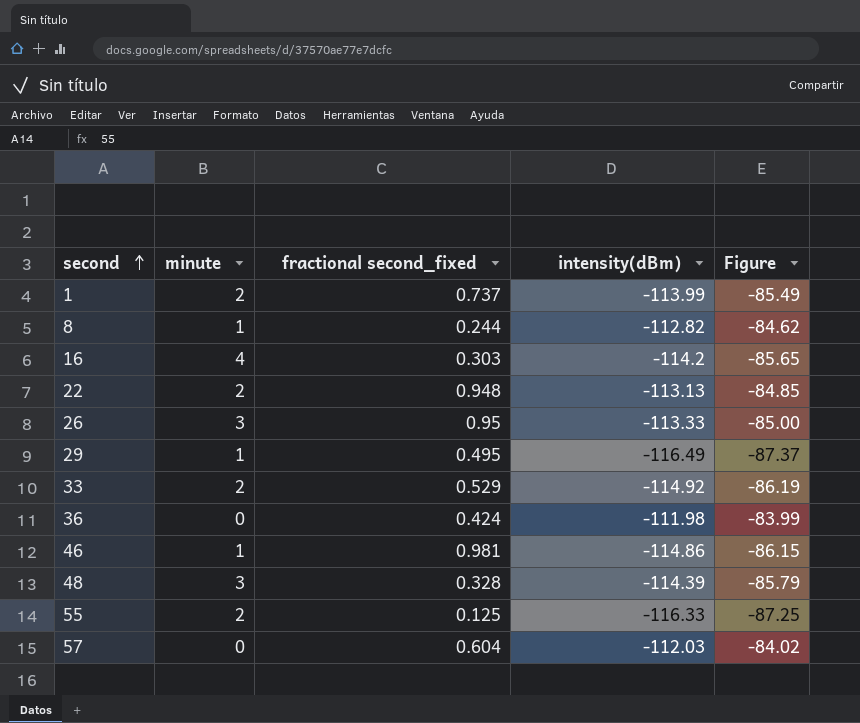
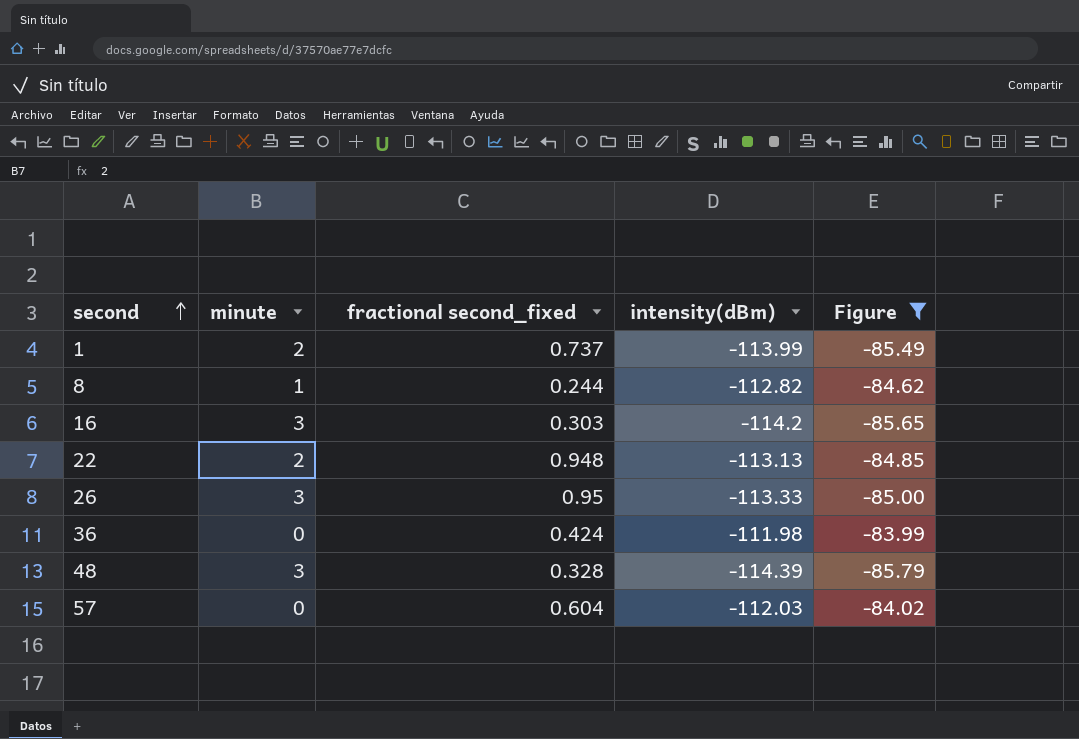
filter: none -> Figure >= -85.79
16 | minute: 4 -> 3

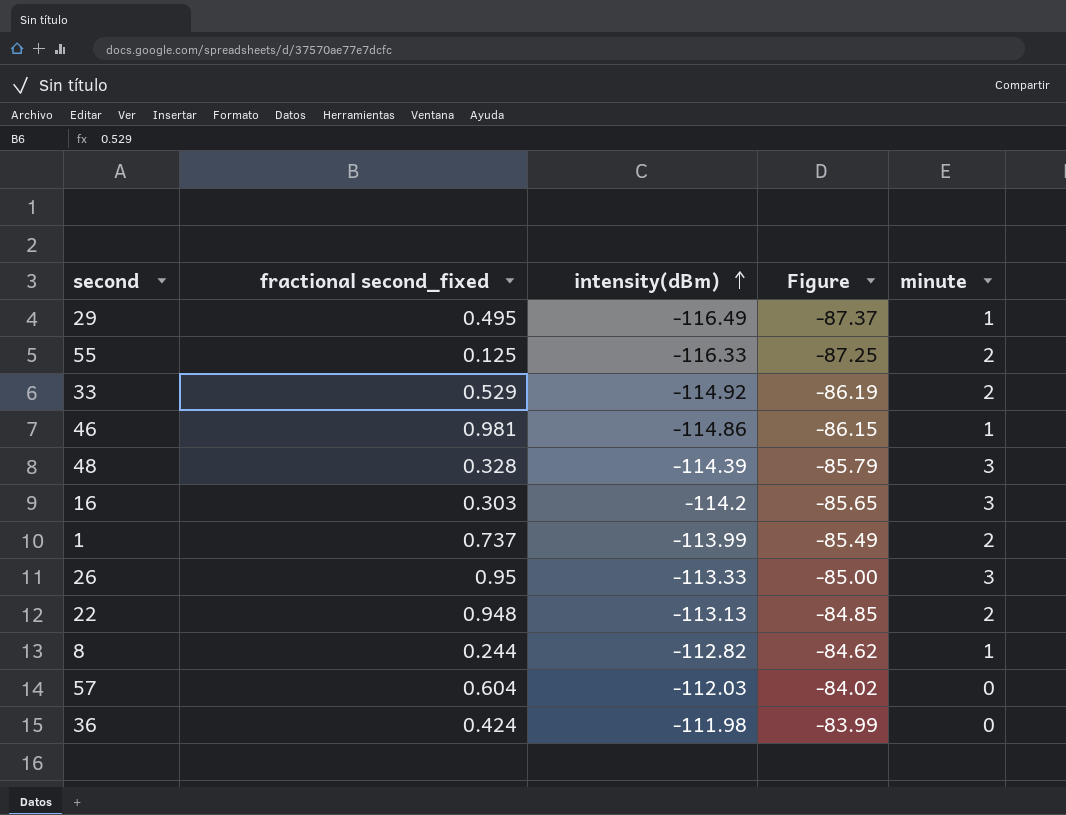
filter: Figure >= -85.79 -> none
row order: second ascending -> intensity(dBm) ascending
column minute | position: 2 -> 5

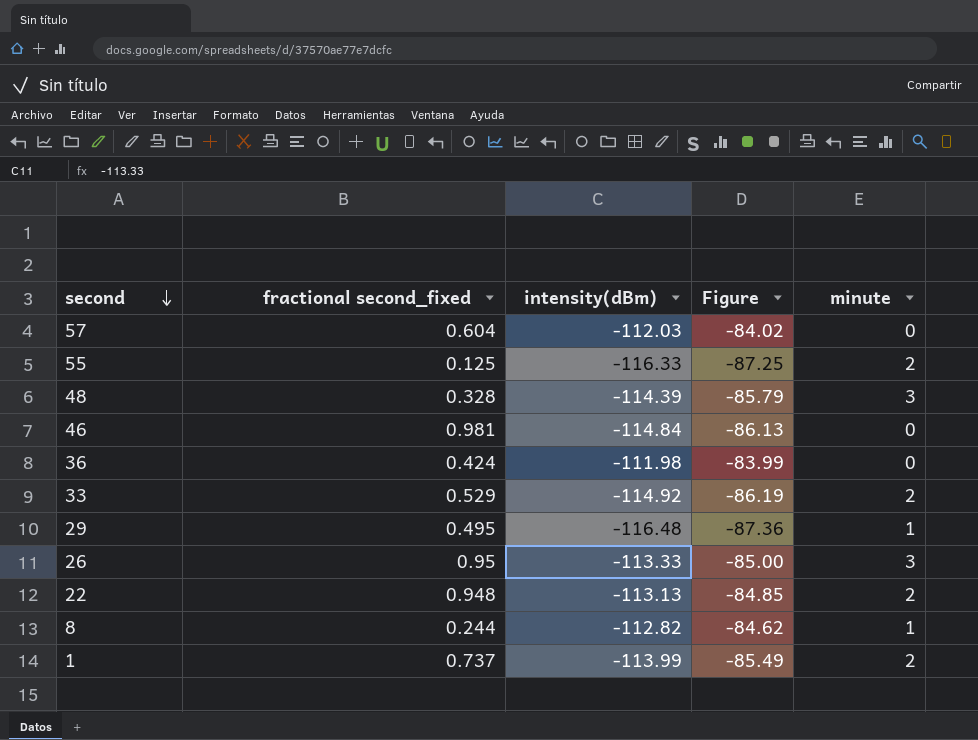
row order: intensity(dBm) ascending -> second descending
row 16: 0.303 | -114.2 | -85.65 | 3 -> none
46 | intensity(dBm): -114.86 -> -114.84
46 | Figure: -86.15 -> -86.13
46 | minute: 1 -> 0
29 | intensity(dBm): -116.49 -> -116.48
29 | Figure: -87.37 -> -87.36

